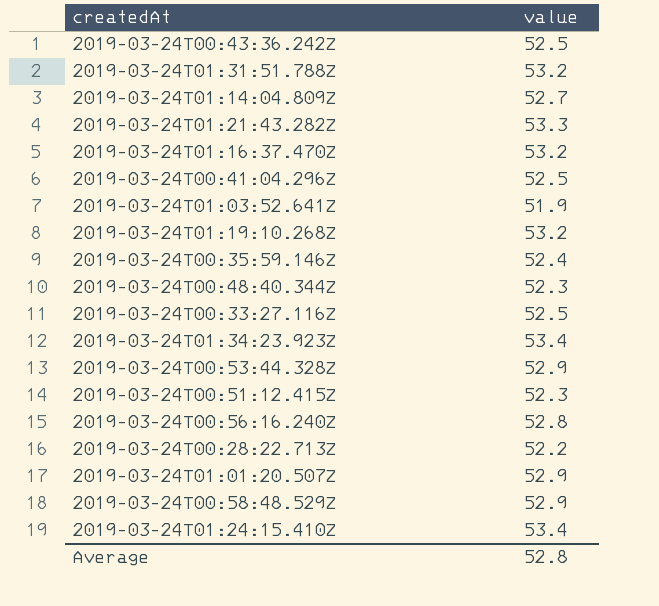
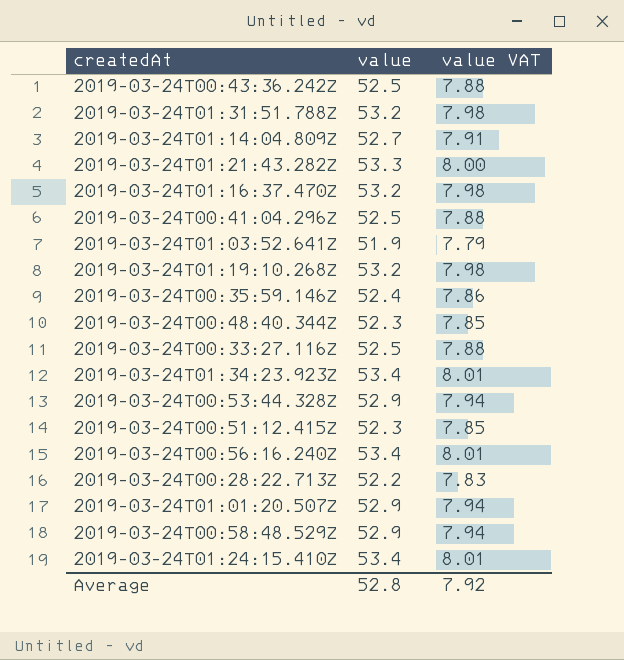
column value VAT | formula: none -> [value] * 0.15
2019-03-24T00:56:16.240Z | value: 52.8 -> 53.4

